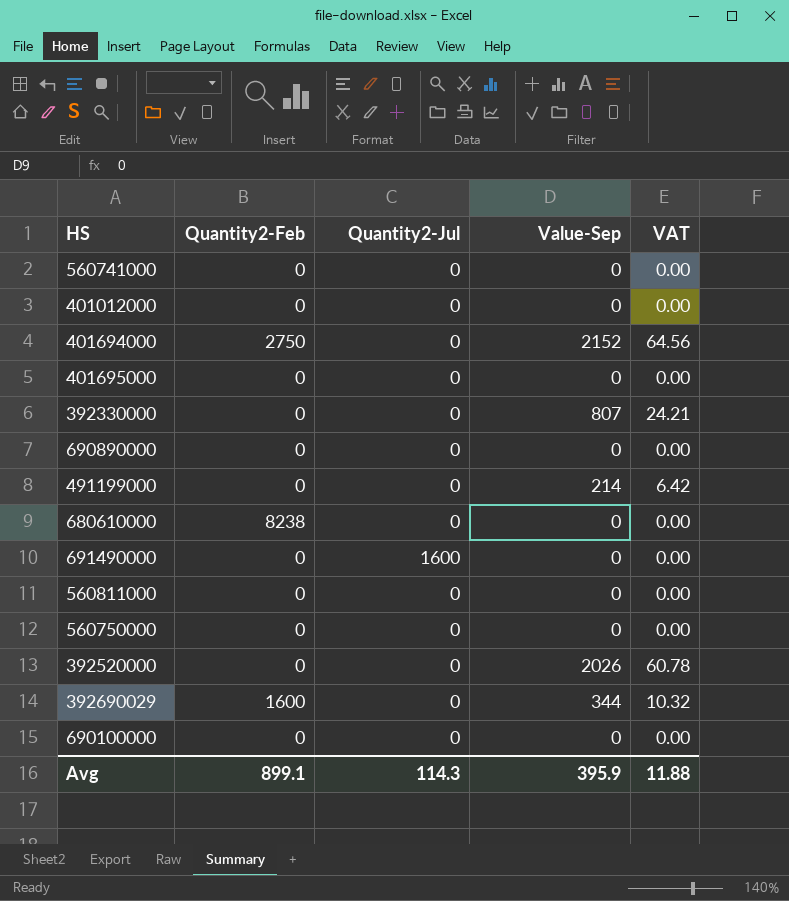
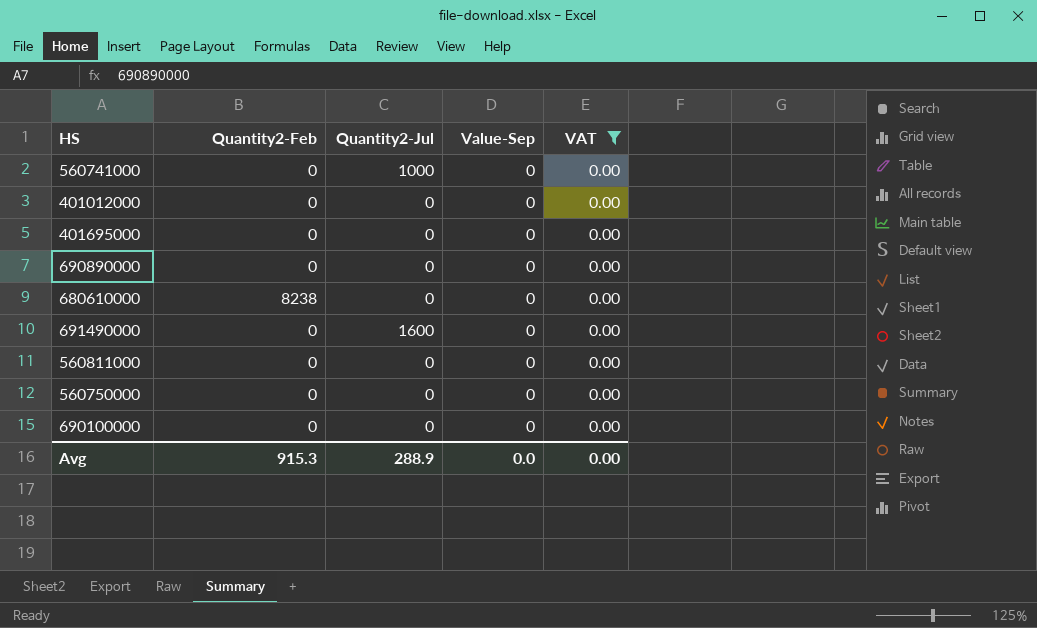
filter: none -> VAT = 0.00
560741000 | Quantity2-Jul: 0 -> 1000
Avg | Quantity2-Feb: 899.1 -> 915.3
Avg | Quantity2-Jul: 114.3 -> 288.9
Avg | Value-Sep: 395.9 -> 0.0
Avg | VAT: 11.88 -> 0.00

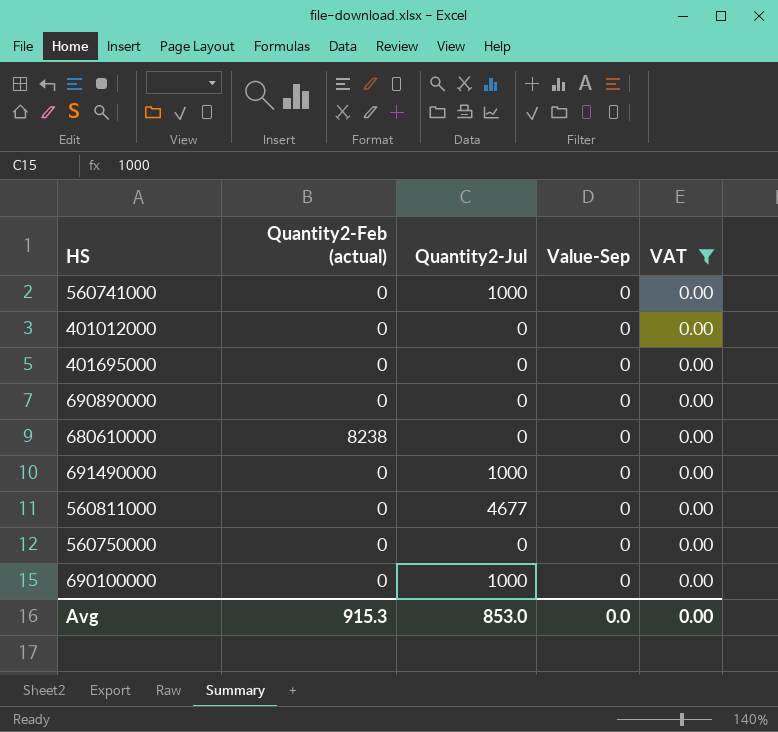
column name: Quantity2-Feb -> Quantity2-Feb (actual)
691490000 | Quantity2-Jul: 1600 -> 1000
560811000 | Quantity2-Jul: 0 -> 4677
690100000 | Quantity2-Jul: 0 -> 1000
Avg | Quantity2-Jul: 288.9 -> 853.0

